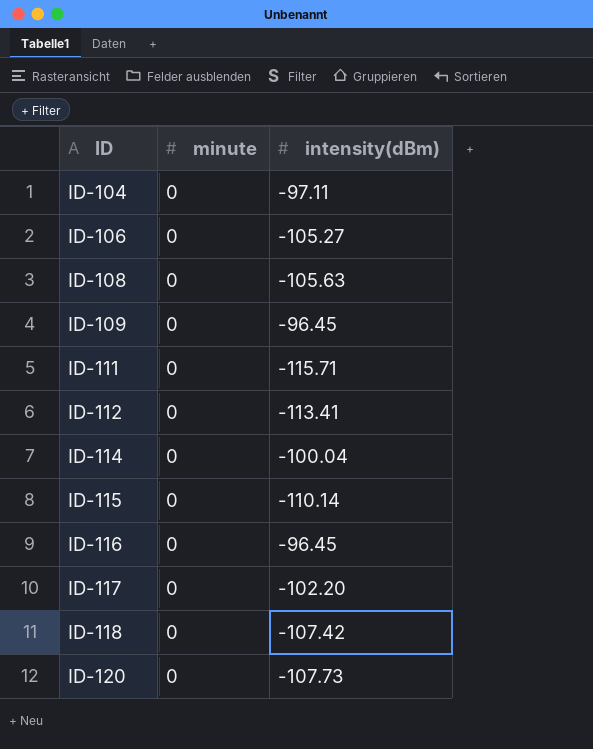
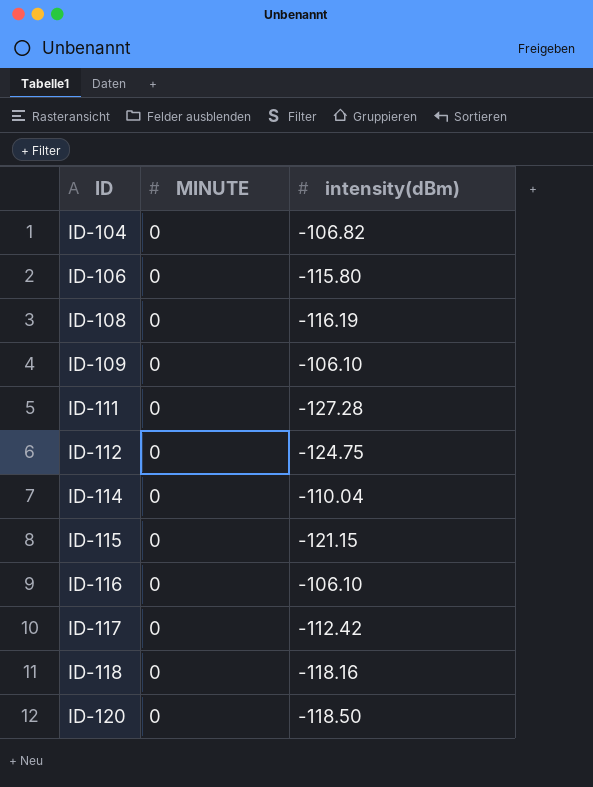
column name: minute -> MINUTE
ID-104 | intensity(dBm): -97.11 -> -106.82
ID-106 | intensity(dBm): -105.27 -> -115.80
ID-108 | intensity(dBm): -105.63 -> -116.19
ID-109 | intensity(dBm): -96.45 -> -106.10
ID-111 | intensity(dBm): -115.71 -> -127.28
ID-112 | intensity(dBm): -113.41 -> -124.75
ID-114 | intensity(dBm): -100.04 -> -110.04
ID-115 | intensity(dBm): -110.14 -> -121.15
ID-116 | intensity(dBm): -96.45 -> -106.10
ID-117 | intensity(dBm): -102.20 -> -112.42
ID-118 | intensity(dBm): -107.42 -> -118.16
ID-120 | intensity(dBm): -107.73 -> -118.50

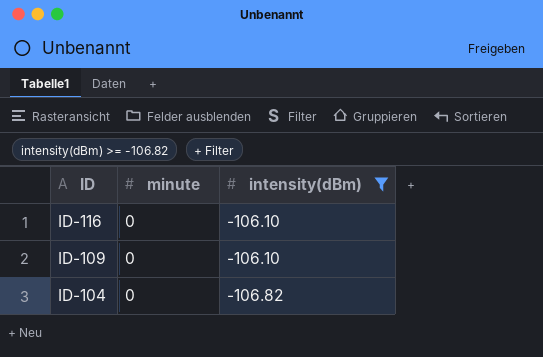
filter: none -> intensity(dBm) >= -106.82
row order: ID ascending -> ID descending
column name: MINUTE -> minute

